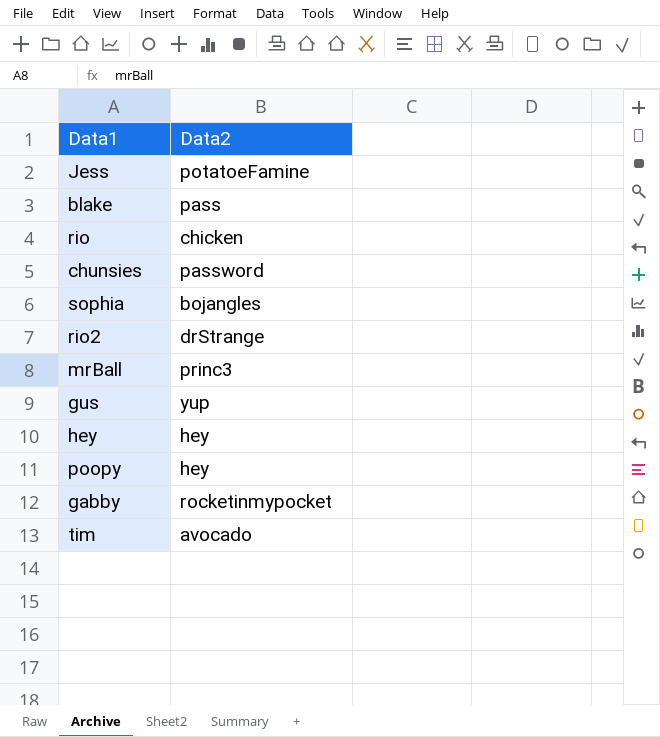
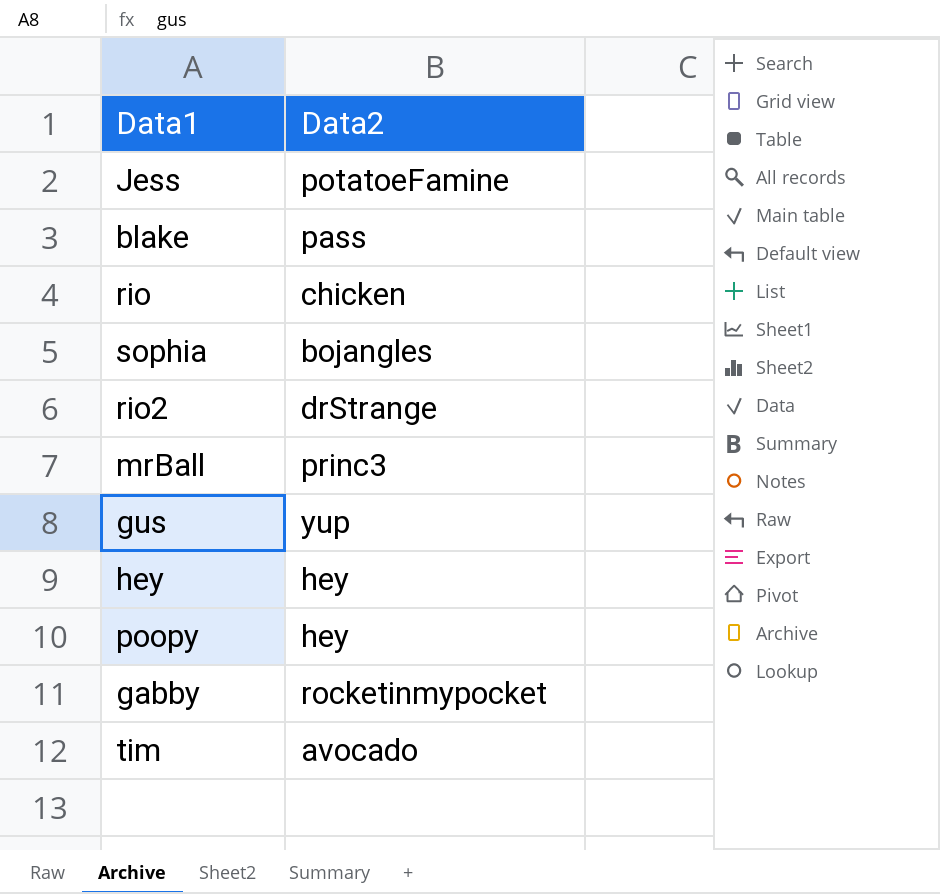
row chunsies: password -> none

